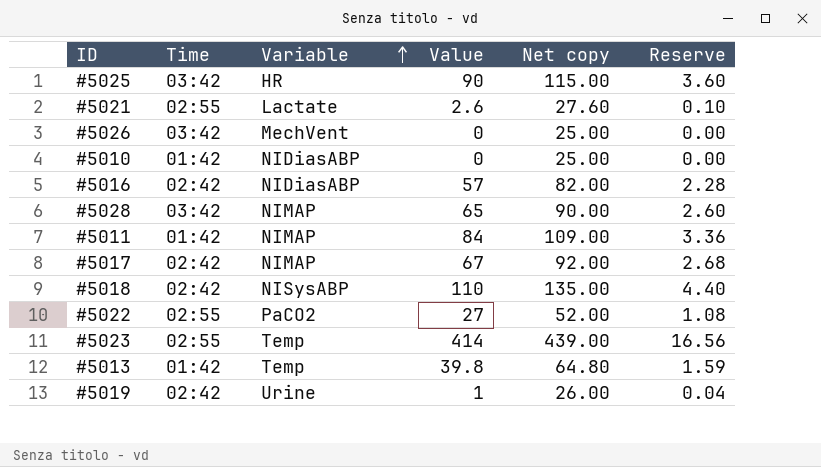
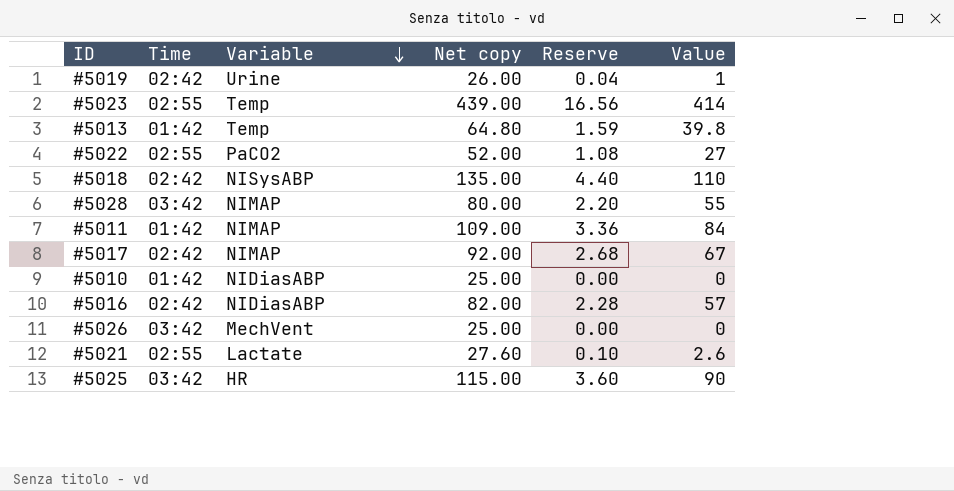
row order: Variable ascending -> Variable descending
column Value | position: 4 -> 6
#5028 | Net copy: 90.00 -> 80.00
#5028 | Reserve: 2.60 -> 2.20
#5028 | Value: 65 -> 55

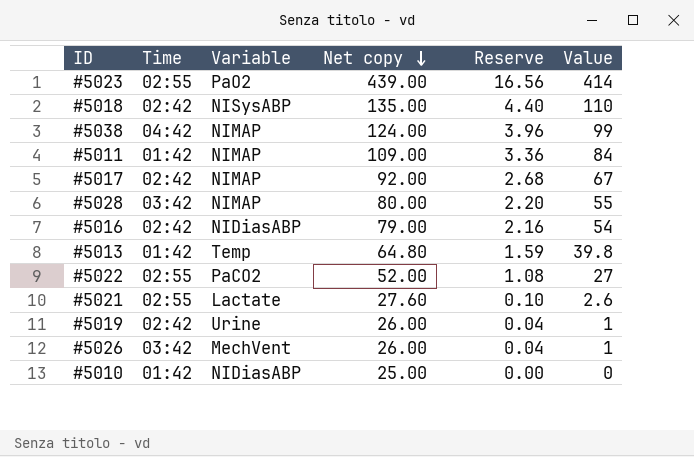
row order: Variable descending -> Net copy descending
row #5025: 03:42 | HR | 115.00 | 3.60 | 90 -> none
#5023 | Variable: Temp -> PaO2
row #5038: none -> 04:42 | NIMAP | 124.00 | 3.96 | 99
#5016 | Net copy: 82.00 -> 79.00
#5016 | Reserve: 2.28 -> 2.16
#5016 | Value: 57 -> 54
#5026 | Net copy: 25.00 -> 26.00
#5026 | Reserve: 0.00 -> 0.04
#5026 | Value: 0 -> 1

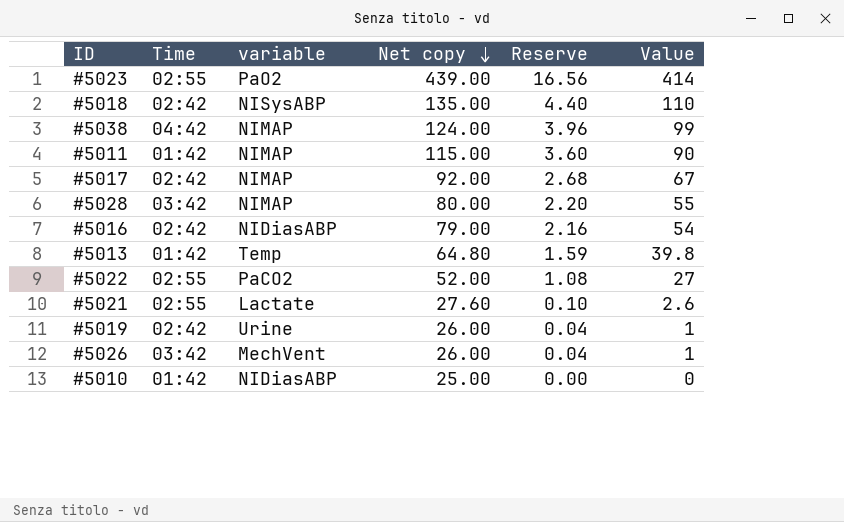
column name: Variable -> variable
#5011 | Net copy: 109.00 -> 115.00
#5011 | Reserve: 3.36 -> 3.60
#5011 | Value: 84 -> 90

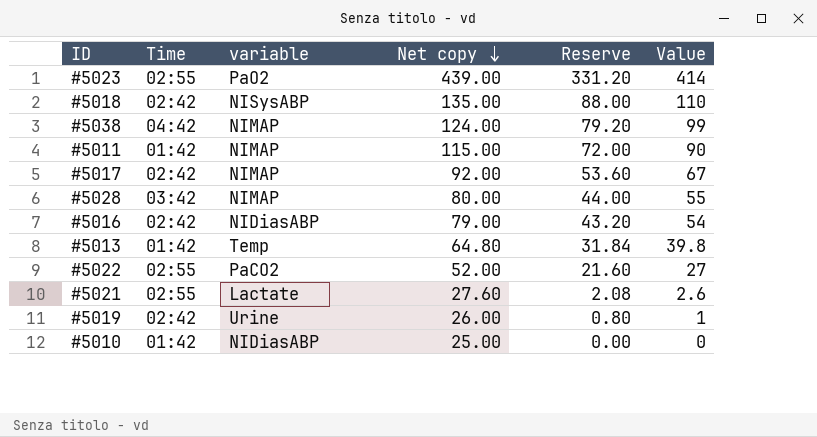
column Reserve | formula: [Value] * 0.04 -> [Value] * 0.8
row #5026: 03:42 | MechVent | 26.00 | 0.04 | 1 -> none

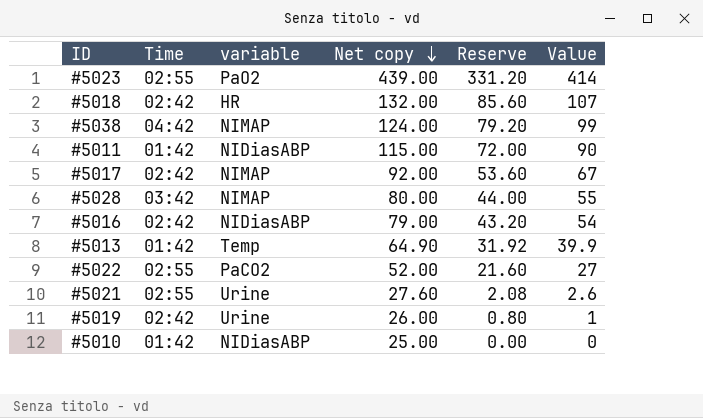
#5018 | variable: NISysABP -> HR
#5018 | Net copy: 135.00 -> 132.00
#5018 | Reserve: 88.00 -> 85.60
#5018 | Value: 110 -> 107
#5011 | variable: NIMAP -> NIDiasABP
#5013 | Net copy: 64.80 -> 64.90
#5013 | Reserve: 31.84 -> 31.92
#5013 | Value: 39.8 -> 39.9
#5021 | variable: Lactate -> Urine

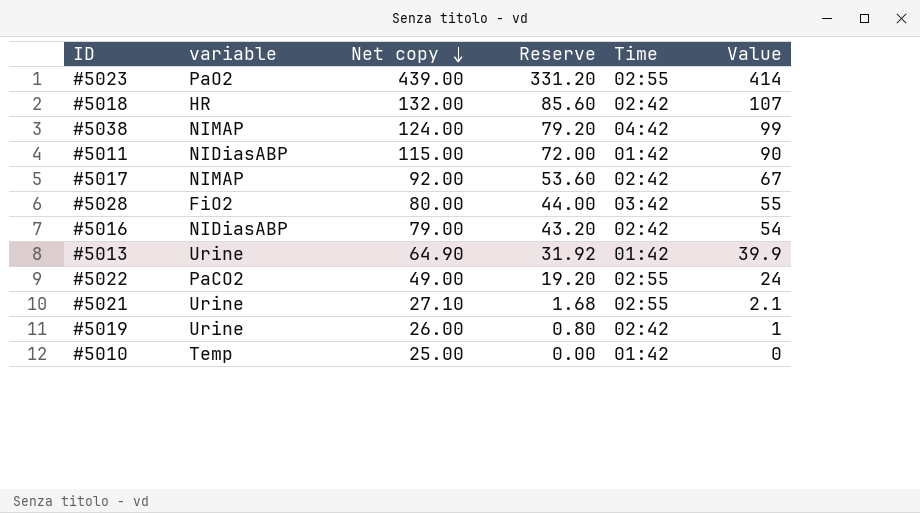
column Time | position: 2 -> 5
#5028 | variable: NIMAP -> FiO2
#5013 | variable: Temp -> Urine
#5022 | Net copy: 52.00 -> 49.00
#5022 | Reserve: 21.60 -> 19.20
#5022 | Value: 27 -> 24
#5021 | Net copy: 27.60 -> 27.10
#5021 | Reserve: 2.08 -> 1.68
#5021 | Value: 2.6 -> 2.1
#5010 | variable: NIDiasABP -> Temp

